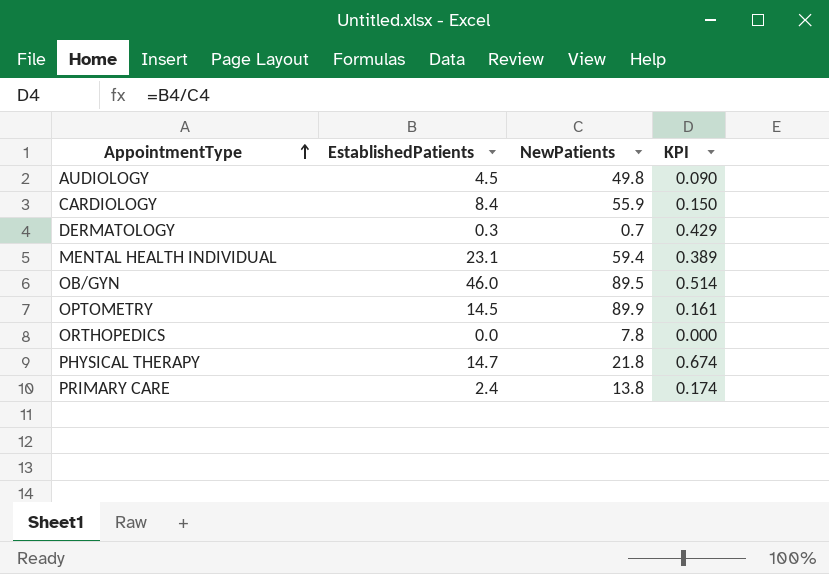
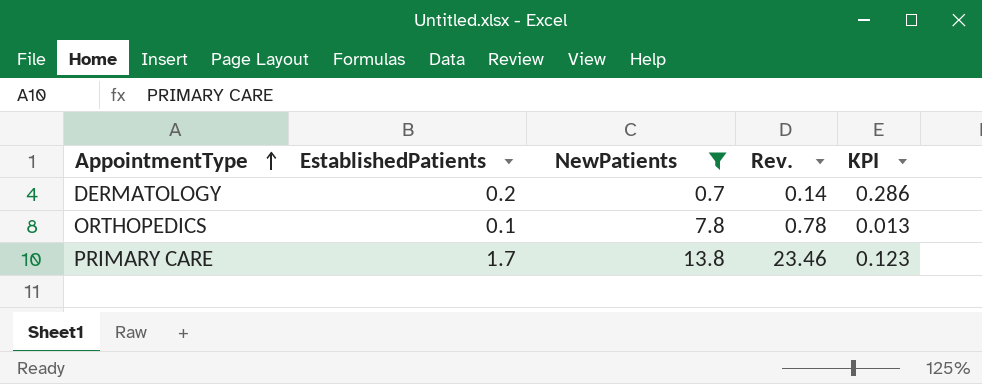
filter: none -> NewPatients <= 13.8
column Rev. | formula: none -> [EstablishedPatients] * [NewPatients]
DERMATOLOGY | EstablishedPatients: 0.3 -> 0.2
DERMATOLOGY | KPI: 0.429 -> 0.286
ORTHOPEDICS | EstablishedPatients: 0.0 -> 0.1
ORTHOPEDICS | KPI: 0.000 -> 0.013
PRIMARY CARE | EstablishedPatients: 2.4 -> 1.7
PRIMARY CARE | KPI: 0.174 -> 0.123

